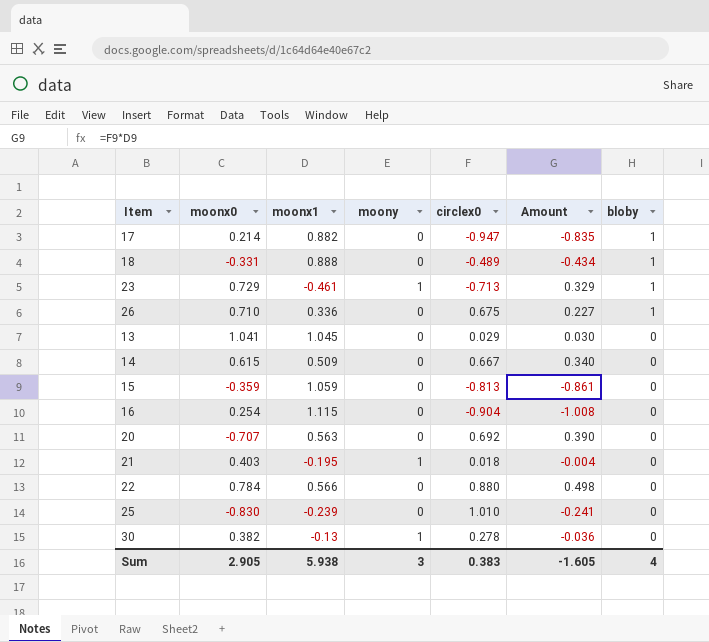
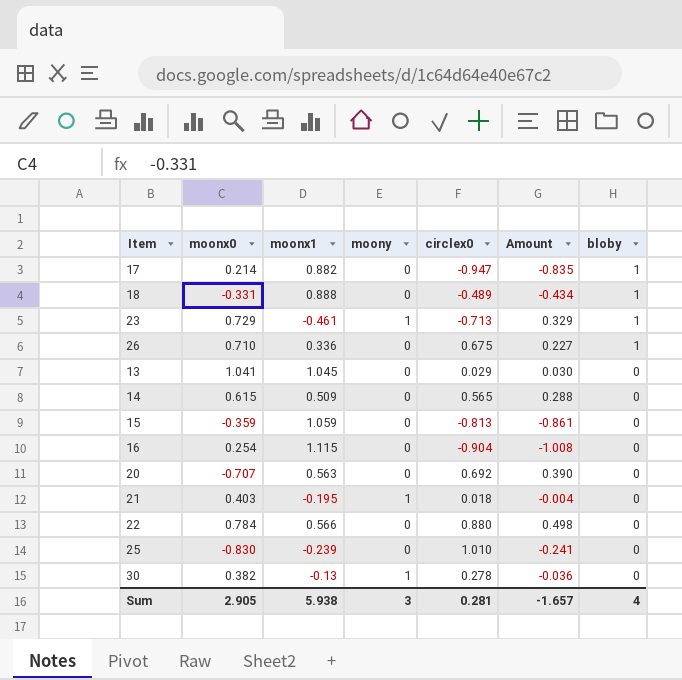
14 | circlex0: 0.667 -> 0.565
14 | Amount: 0.340 -> 0.288
Sum | circlex0: 0.383 -> 0.281
Sum | Amount: -1.605 -> -1.657

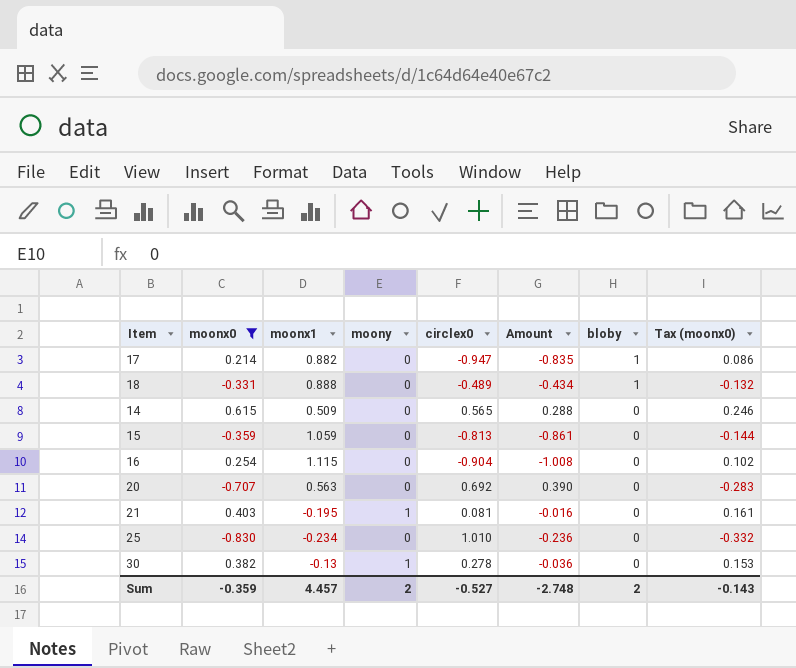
filter: none -> moonx0 <= 0.615
column Tax (moonx0) | formula: none -> [moonx0] * 0.4
21 | circlex0: 0.018 -> 0.081
21 | Amount: -0.004 -> -0.016
25 | moonx1: -0.239 -> -0.234
25 | Amount: -0.241 -> -0.236
Sum | moonx0: 2.905 -> -0.359
Sum | moonx1: 5.938 -> 4.457
Sum | moony: 3 -> 2
Sum | circlex0: 0.281 -> -0.527
Sum | Amount: -1.657 -> -2.748
Sum | bloby: 4 -> 2

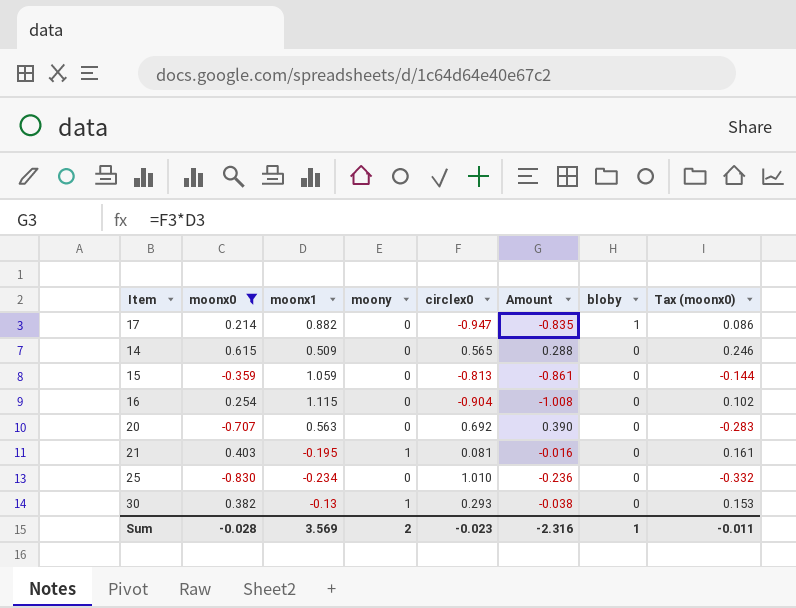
row 18: -0.331 | 0.888 | 0 | -0.489 | -0.434 | 1 | -0.132 -> none
30 | circlex0: 0.278 -> 0.293
30 | Amount: -0.036 -> -0.038
Sum | moonx0: -0.359 -> -0.028
Sum | moonx1: 4.457 -> 3.569
Sum | circlex0: -0.527 -> -0.023
Sum | Amount: -2.748 -> -2.316
Sum | bloby: 2 -> 1
Sum | Tax (moonx0): -0.143 -> -0.011

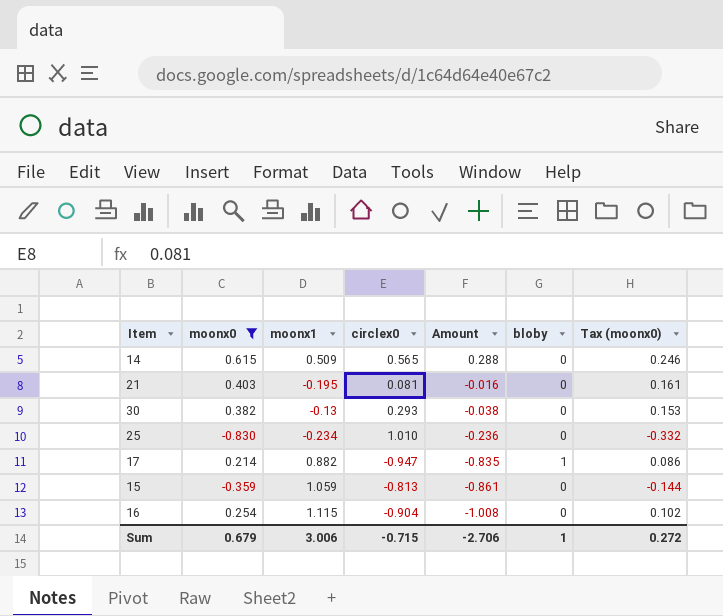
row order: bloby descending -> Amount descending
column moony | position: 4 -> none
row 20: -0.707 | 0.563 | 0 | 0.692 | 0.390 | 0 | -0.283 -> none
Sum | moonx0: -0.028 -> 0.679
Sum | moonx1: 3.569 -> 3.006
Sum | circlex0: -0.023 -> -0.715
Sum | Amount: -2.316 -> -2.706
Sum | Tax (moonx0): -0.011 -> 0.272

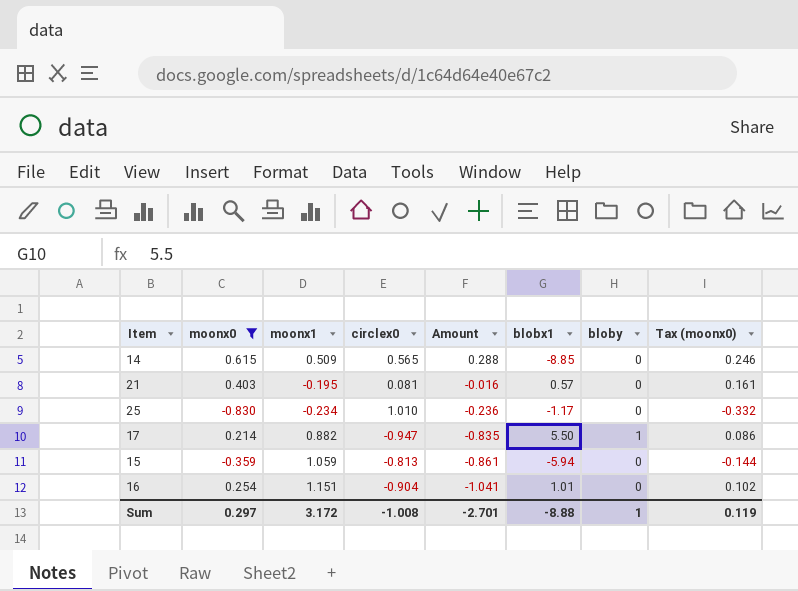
column blobx1 | position: none -> 6
row 30: 0.382 | -0.13 | 0.293 | -0.038 | 0 | 0.153 -> none
16 | moonx1: 1.115 -> 1.151
16 | Amount: -1.008 -> -1.041
Sum | moonx0: 0.679 -> 0.297
Sum | moonx1: 3.006 -> 3.172
Sum | circlex0: -0.715 -> -1.008
Sum | Amount: -2.706 -> -2.701
Sum | Tax (moonx0): 0.272 -> 0.119

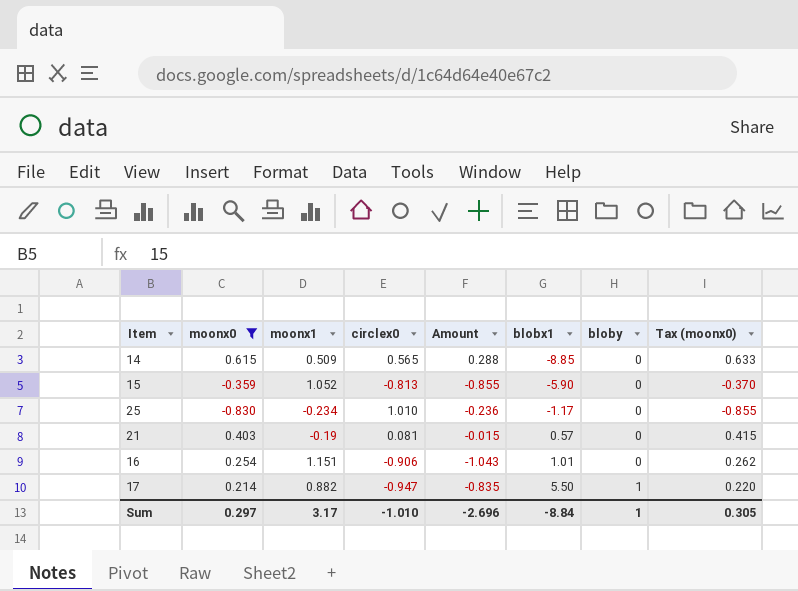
row order: Amount descending -> blobx1 ascending
column Tax (moonx0) | formula: [moonx0] * 0.4 -> [moonx0] * 1.03
15 | moonx1: 1.059 -> 1.052
15 | Amount: -0.861 -> -0.855
15 | blobx1: -5.94 -> -5.90
21 | moonx1: -0.195 -> -0.19
21 | Amount: -0.016 -> -0.015
16 | circlex0: -0.904 -> -0.906
16 | Amount: -1.041 -> -1.043
Sum | moonx1: 3.172 -> 3.17
Sum | circlex0: -1.008 -> -1.010
Sum | Amount: -2.701 -> -2.696
Sum | blobx1: -8.88 -> -8.84
Sum | Tax (moonx0): 0.119 -> 0.305

